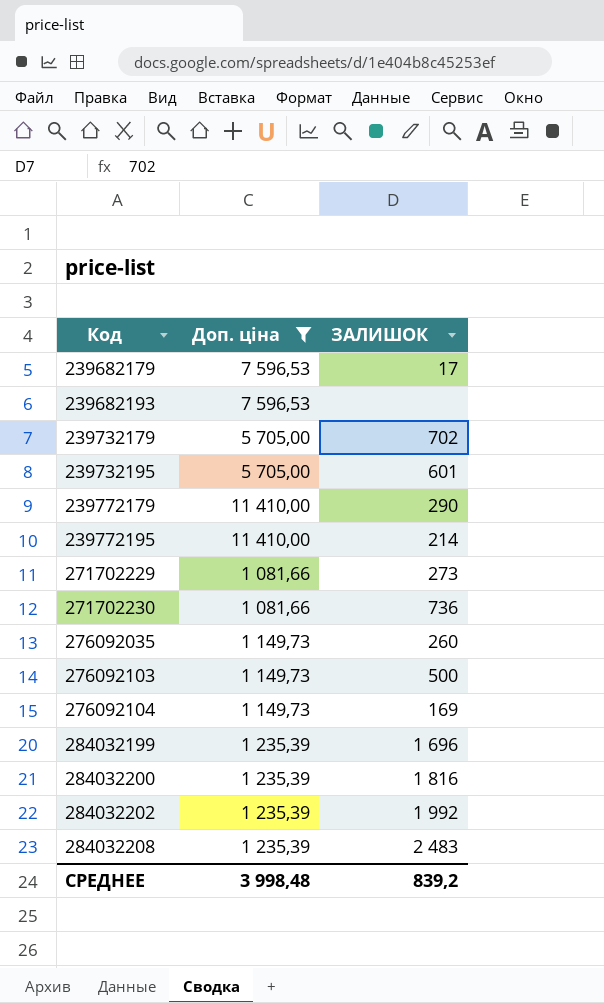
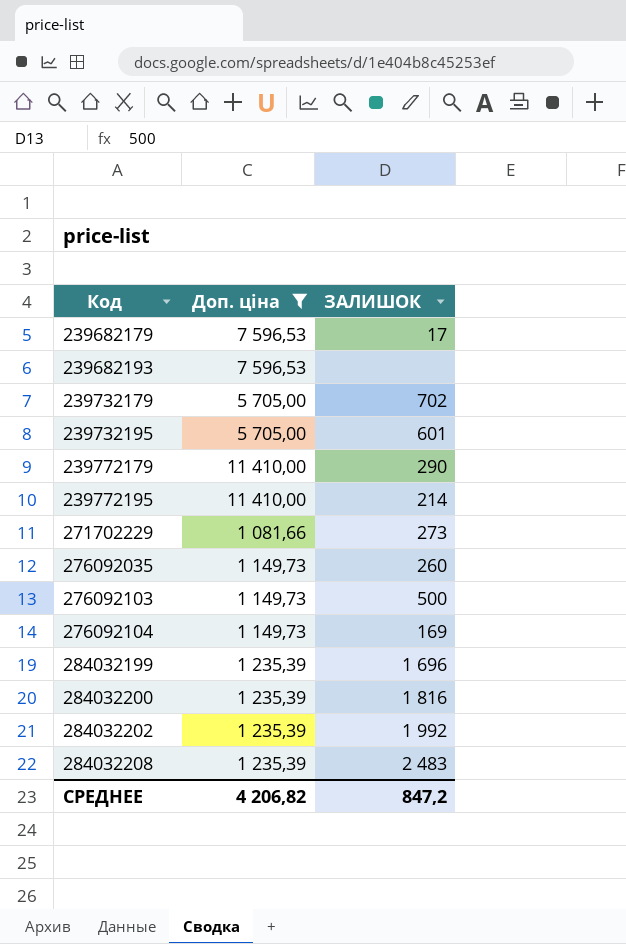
row 271702230: 1 081,66 | 736 -> none
СРЕДНЕЕ | Доп. ціна: 3 998,48 -> 4 206,82
СРЕДНЕЕ | ЗАЛИШОК: 839,2 -> 847,2

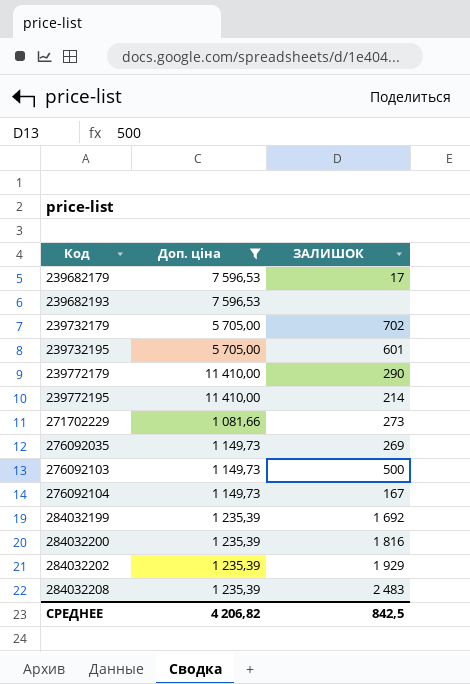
276092035 | ЗАЛИШОК: 260 -> 269
276092104 | ЗАЛИШОК: 169 -> 167
284032199 | ЗАЛИШОК: 1 696 -> 1 692
284032202 | ЗАЛИШОК: 1 992 -> 1 929
СРЕДНЕЕ | ЗАЛИШОК: 847,2 -> 842,5

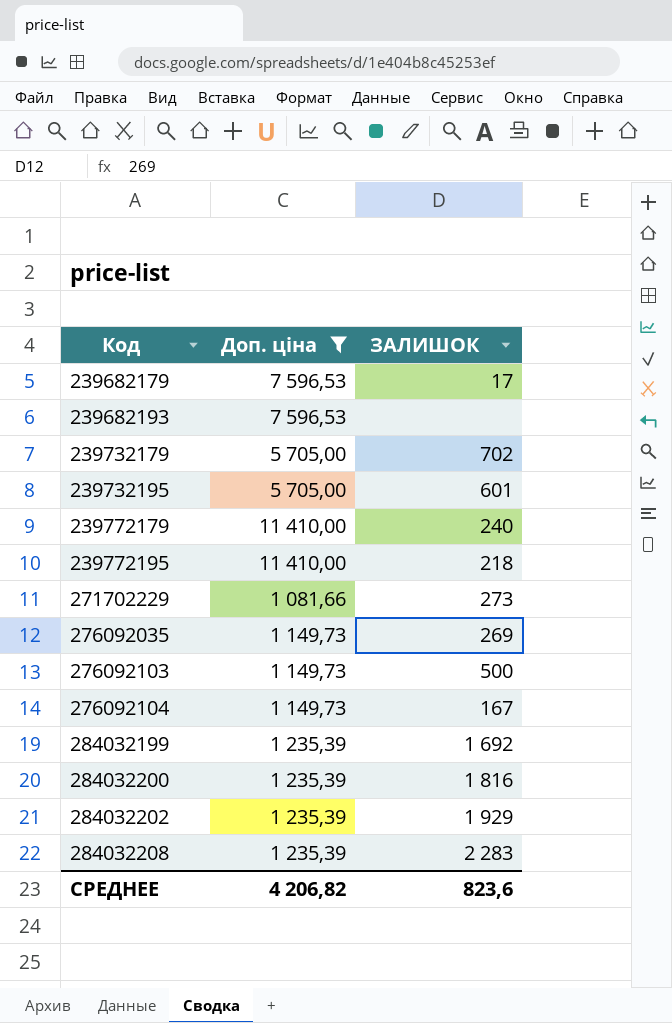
239772179 | ЗАЛИШОК: 290 -> 240
239772195 | ЗАЛИШОК: 214 -> 218
284032208 | ЗАЛИШОК: 2 483 -> 2 283
СРЕДНЕЕ | ЗАЛИШОК: 842,5 -> 823,6

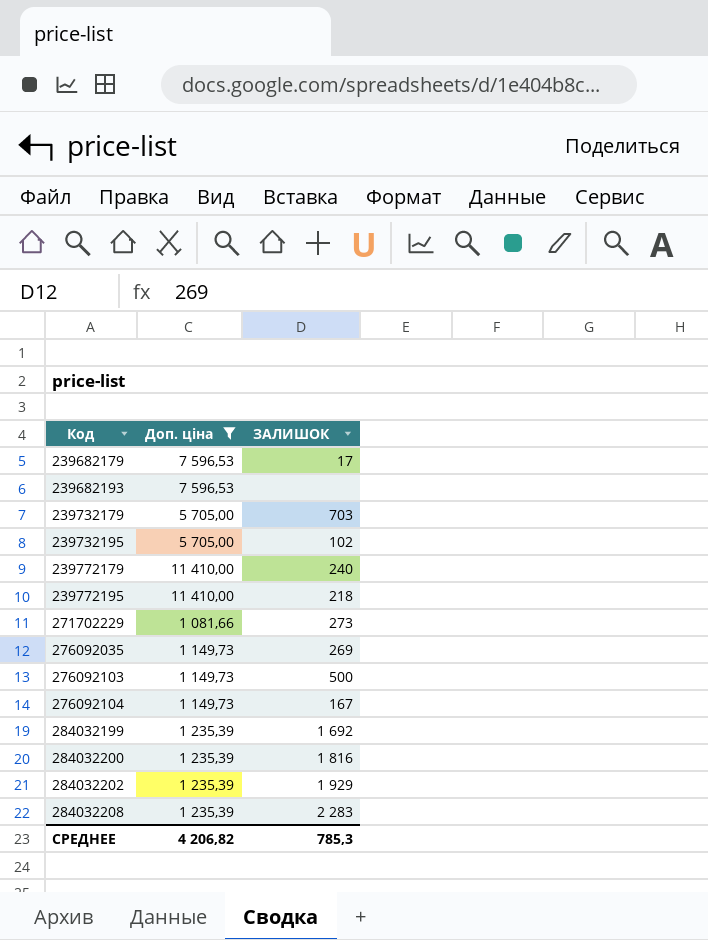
239732179 | ЗАЛИШОК: 702 -> 703
239732195 | ЗАЛИШОК: 601 -> 102
СРЕДНЕЕ | ЗАЛИШОК: 823,6 -> 785,3

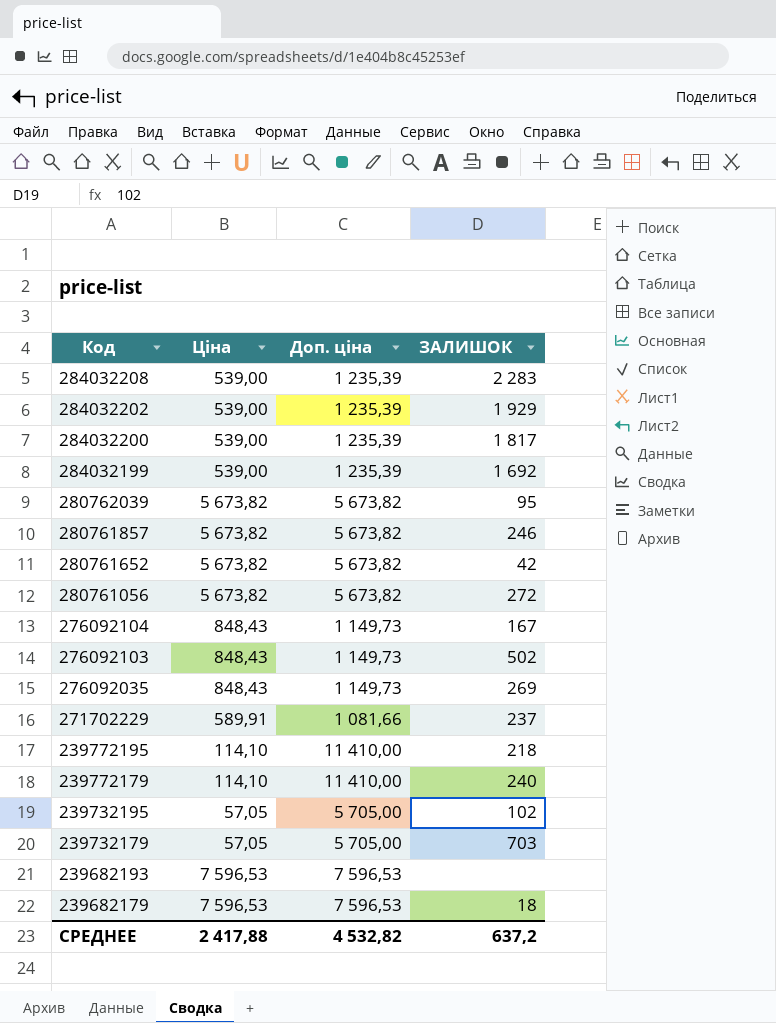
filter: Доп. ціна != 5 673,82 -> none
row order: Код ascending -> Код descending
column Ціна | position: none -> 2
284032200 | ЗАЛИШОК: 1 816 -> 1 817
276092103 | ЗАЛИШОК: 500 -> 502
271702229 | ЗАЛИШОК: 273 -> 237
239682179 | ЗАЛИШОК: 17 -> 18
СРЕДНЕЕ | Доп. ціна: 4 206,82 -> 4 532,82
СРЕДНЕЕ | ЗАЛИШОК: 785,3 -> 637,2

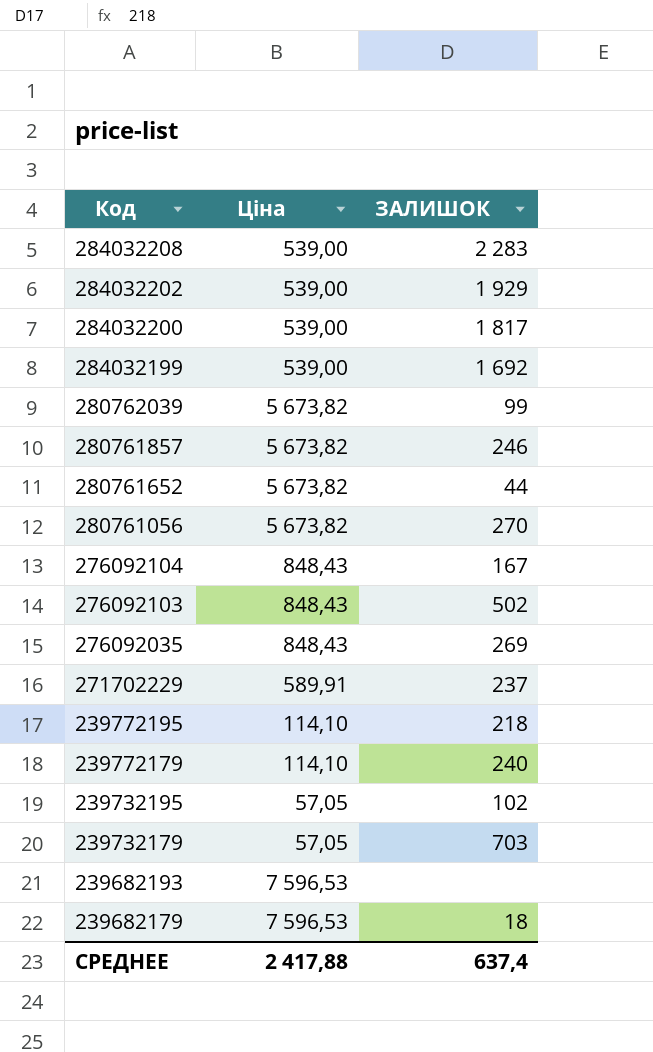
column Доп. ціна | position: 3 -> none
280762039 | ЗАЛИШОК: 95 -> 99
280761652 | ЗАЛИШОК: 42 -> 44
280761056 | ЗАЛИШОК: 272 -> 270
СРЕДНЕЕ | ЗАЛИШОК: 637,2 -> 637,4

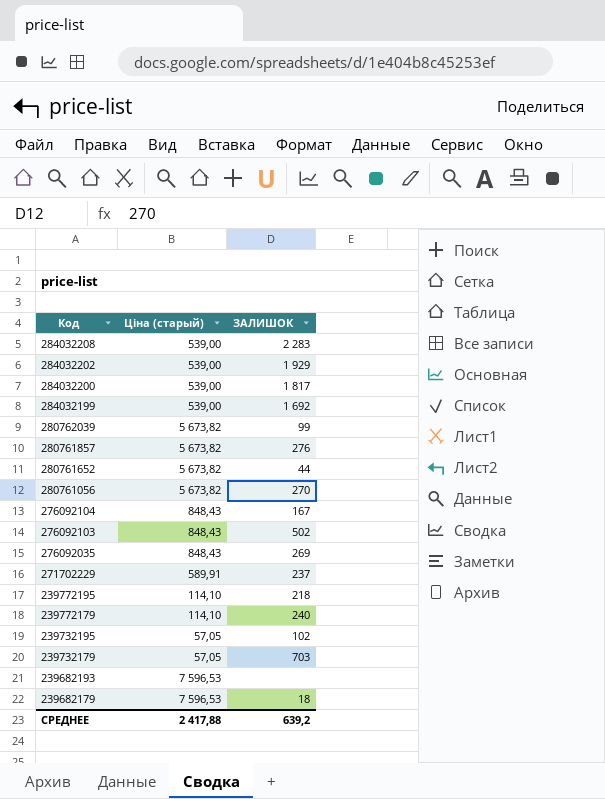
column name: Ціна -> Ціна (старый)
280761857 | ЗАЛИШОК: 246 -> 276
СРЕДНЕЕ | ЗАЛИШОК: 637,4 -> 639,2

